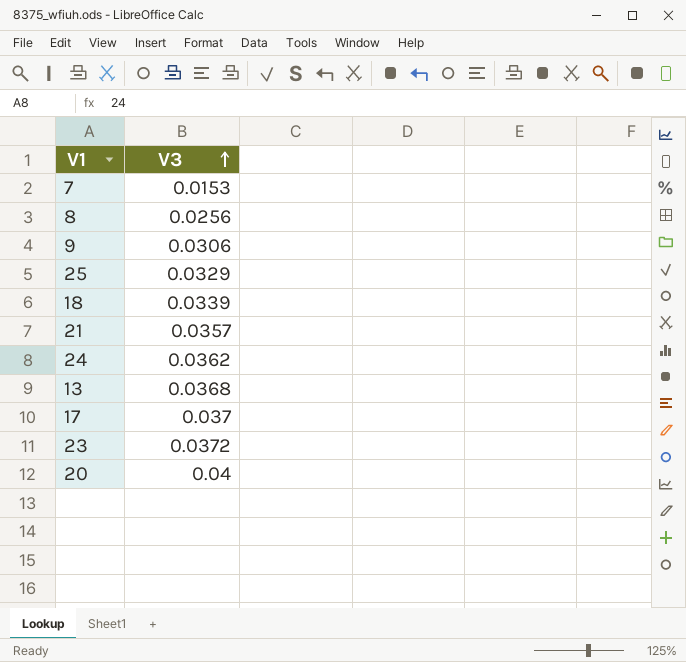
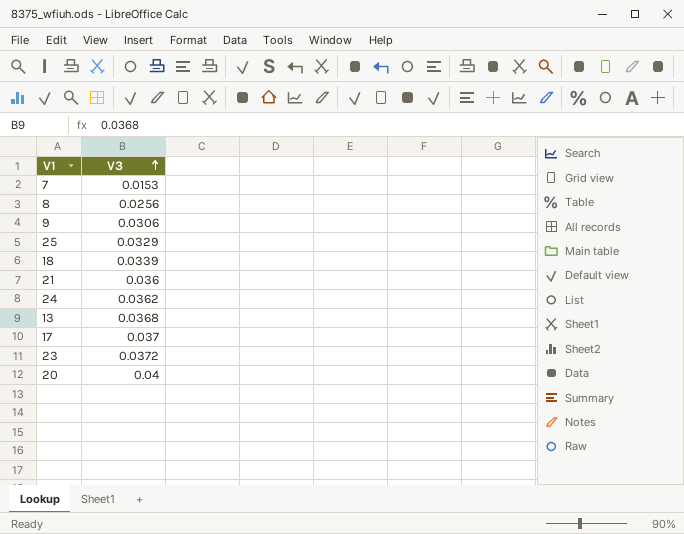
21 | V3: 0.0357 -> 0.036

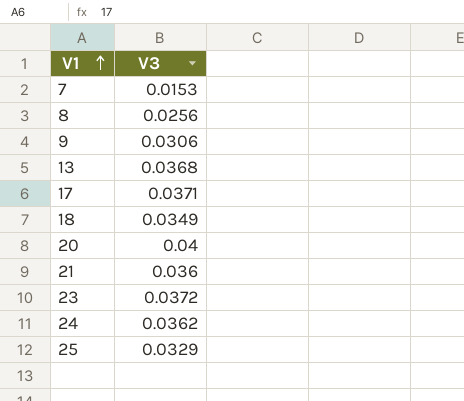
row order: V3 ascending -> V1 ascending
17 | V3: 0.037 -> 0.0371
18 | V3: 0.0339 -> 0.0349

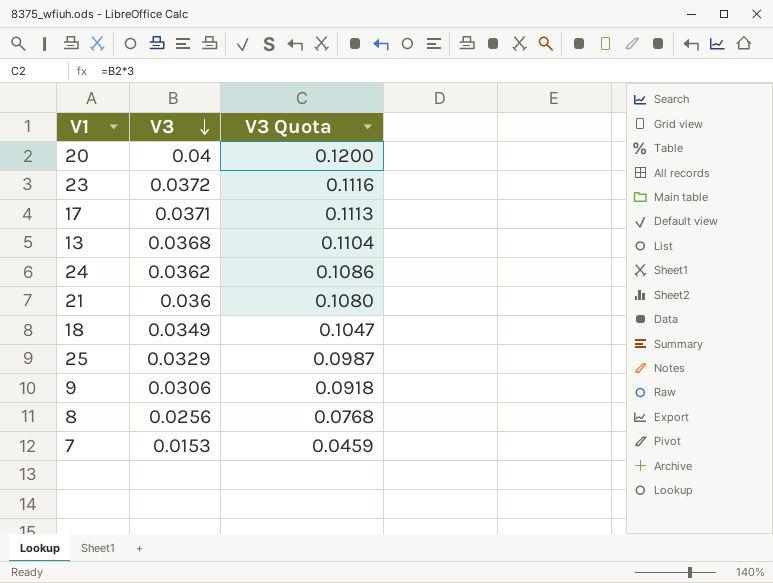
row order: V1 ascending -> V3 descending
column V3 Quota | formula: none -> [V3] * 3

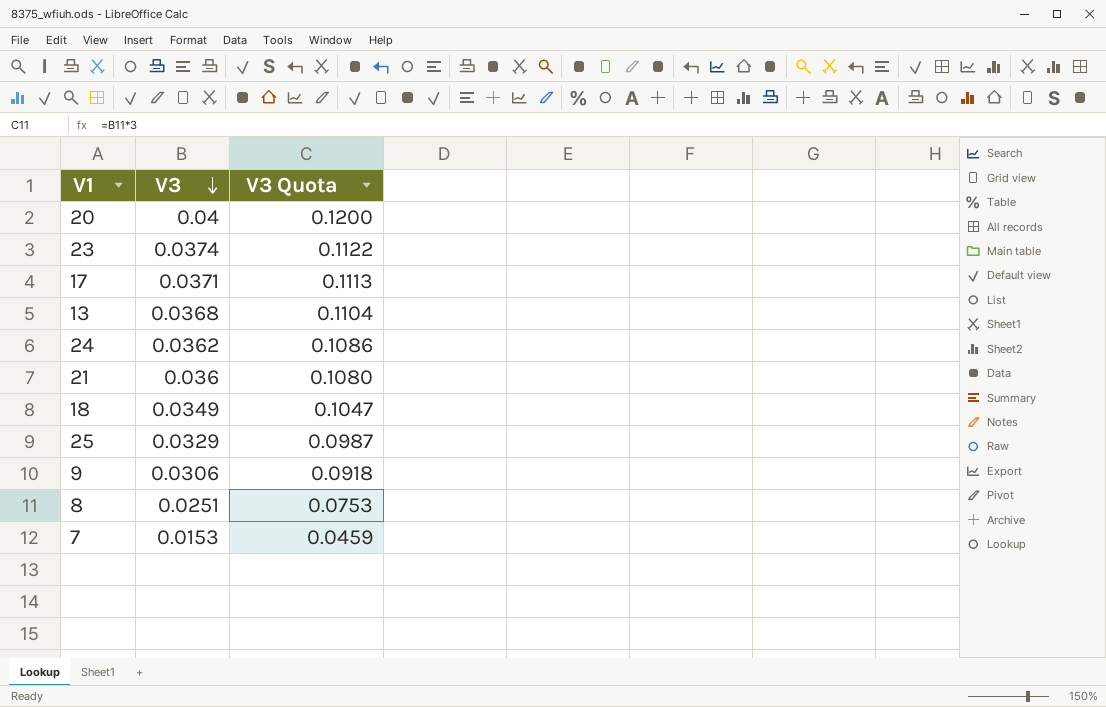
23 | V3: 0.0372 -> 0.0374
23 | V3 Quota: 0.1116 -> 0.1122
8 | V3: 0.0256 -> 0.0251
8 | V3 Quota: 0.0768 -> 0.0753

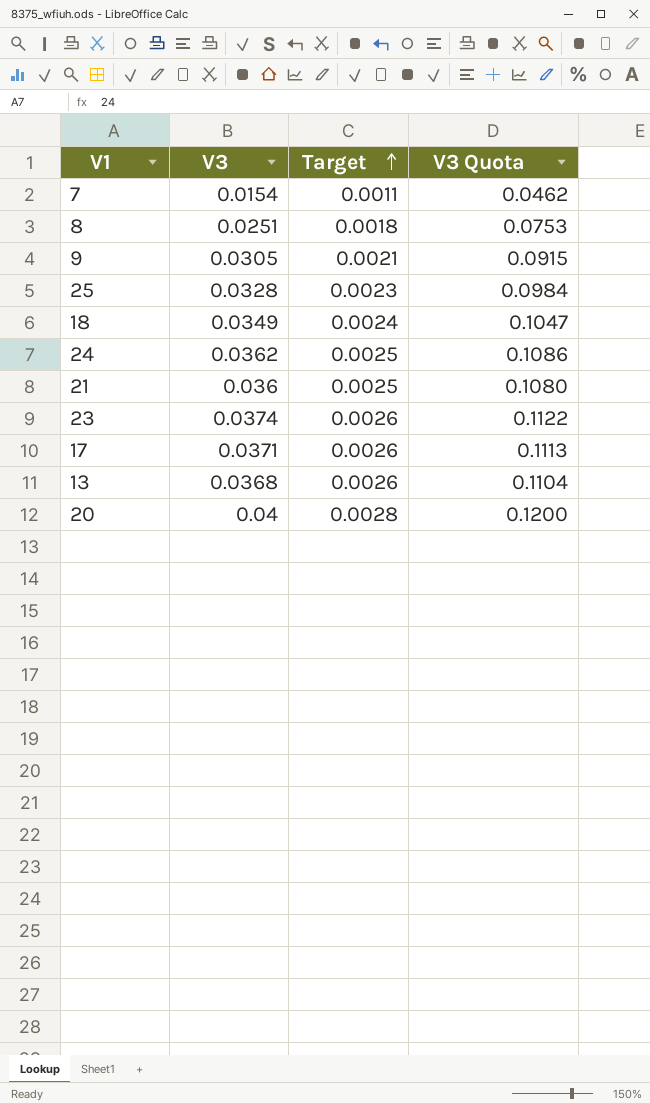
row order: V3 descending -> Target ascending
column Target | formula: none -> [V3] * 0.07
7 | V3: 0.0153 -> 0.0154
7 | V3 Quota: 0.0459 -> 0.0462
9 | V3: 0.0306 -> 0.0305
9 | V3 Quota: 0.0918 -> 0.0915
25 | V3: 0.0329 -> 0.0328
25 | V3 Quota: 0.0987 -> 0.0984

